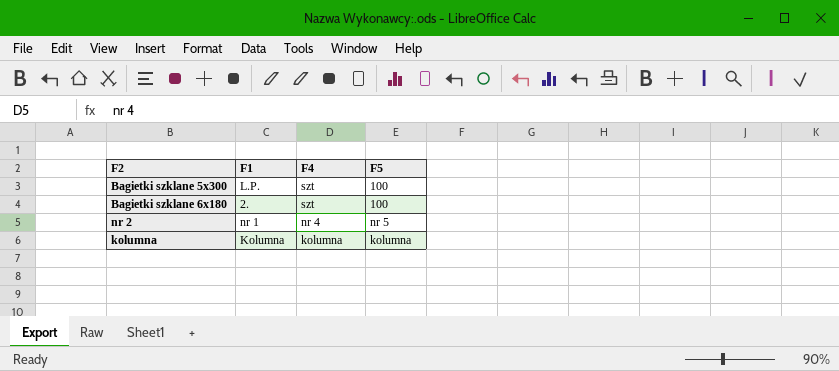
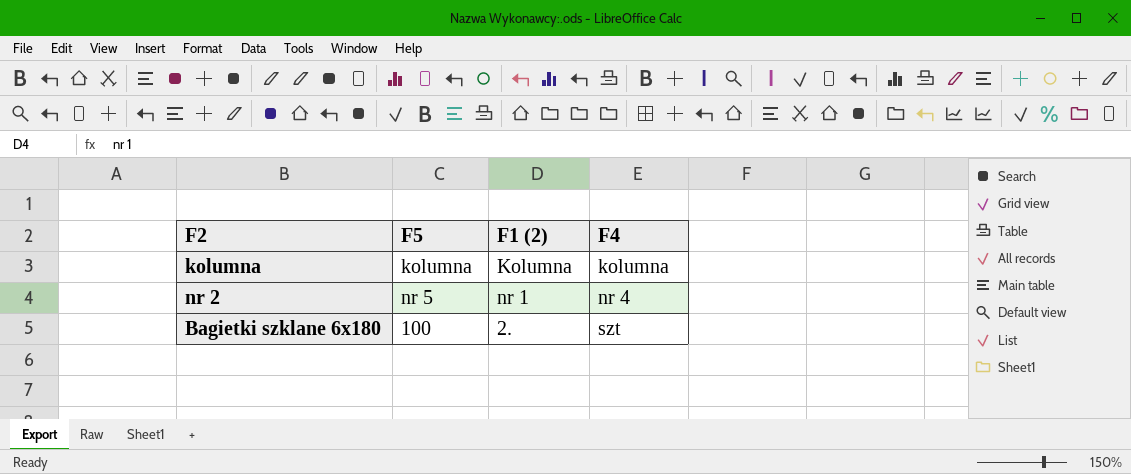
row order: F4 descending -> F4 ascending
column F5 | position: 4 -> 2
column name: F1 -> F1 (2)
row Bagietki szklane 5x300: L.P. | szt | 100 -> none

